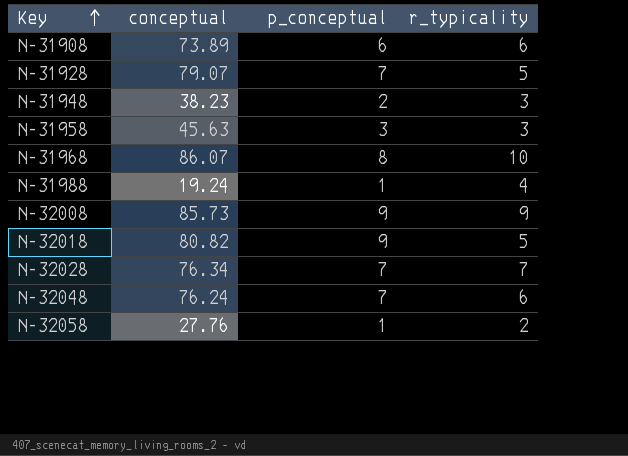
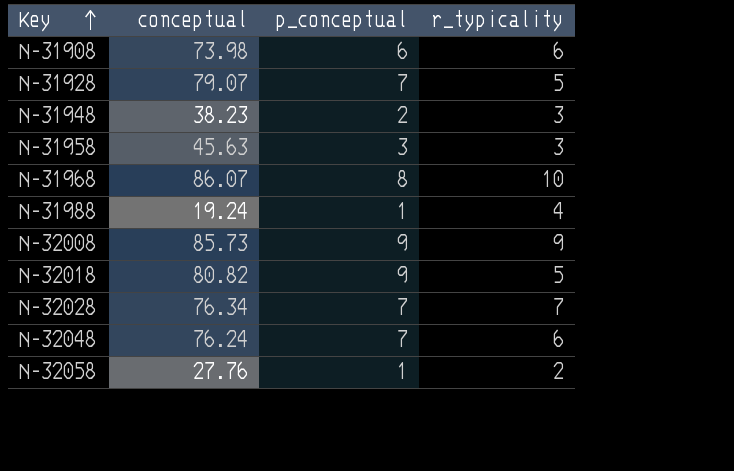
N-31908 | conceptual: 73.89 -> 73.98

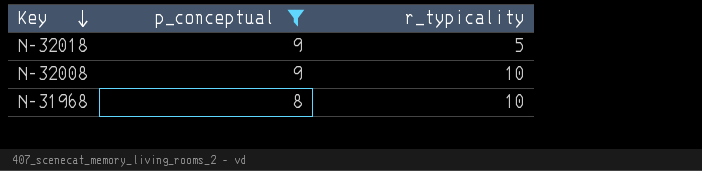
filter: none -> p_conceptual >= 8
row order: Key ascending -> Key descending
column conceptual | position: 2 -> none
N-32008 | r_typicality: 9 -> 10

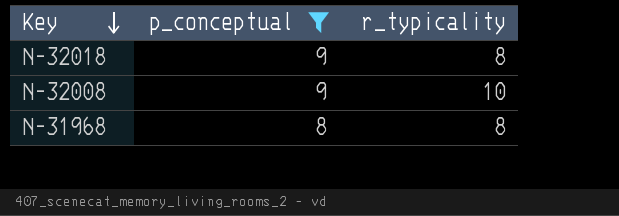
N-32018 | r_typicality: 5 -> 8
N-31968 | r_typicality: 10 -> 8

